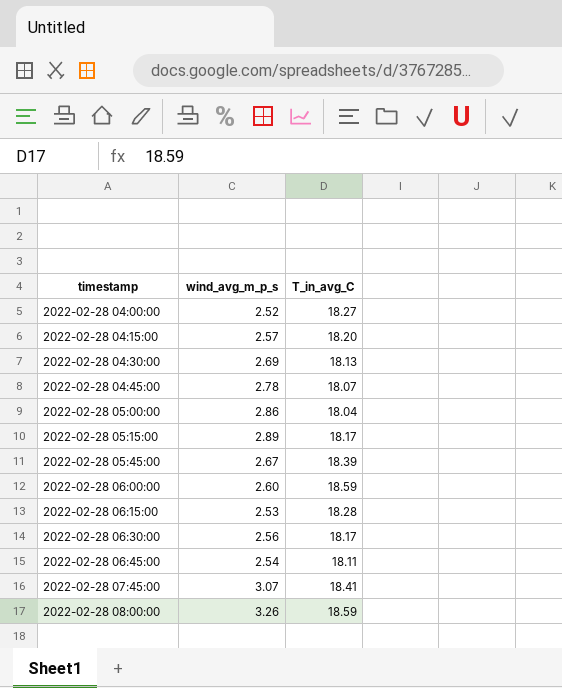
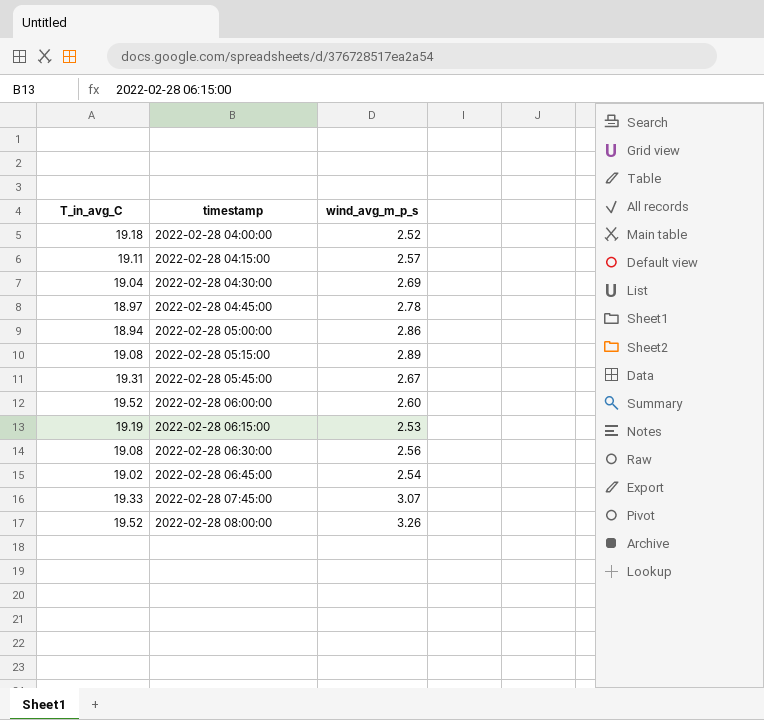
column T_in_avg_C | position: 3 -> 1
2022-02-28 04:00:00 | T_in_avg_C: 18.27 -> 19.18
2022-02-28 04:15:00 | T_in_avg_C: 18.20 -> 19.11
2022-02-28 04:30:00 | T_in_avg_C: 18.13 -> 19.04
2022-02-28 04:45:00 | T_in_avg_C: 18.07 -> 18.97
2022-02-28 05:00:00 | T_in_avg_C: 18.04 -> 18.94
2022-02-28 05:15:00 | T_in_avg_C: 18.17 -> 19.08
2022-02-28 05:45:00 | T_in_avg_C: 18.39 -> 19.31
2022-02-28 06:00:00 | T_in_avg_C: 18.59 -> 19.52
2022-02-28 06:15:00 | T_in_avg_C: 18.28 -> 19.19
2022-02-28 06:30:00 | T_in_avg_C: 18.17 -> 19.08
2022-02-28 06:45:00 | T_in_avg_C: 18.11 -> 19.02
2022-02-28 07:45:00 | T_in_avg_C: 18.41 -> 19.33
2022-02-28 08:00:00 | T_in_avg_C: 18.59 -> 19.52

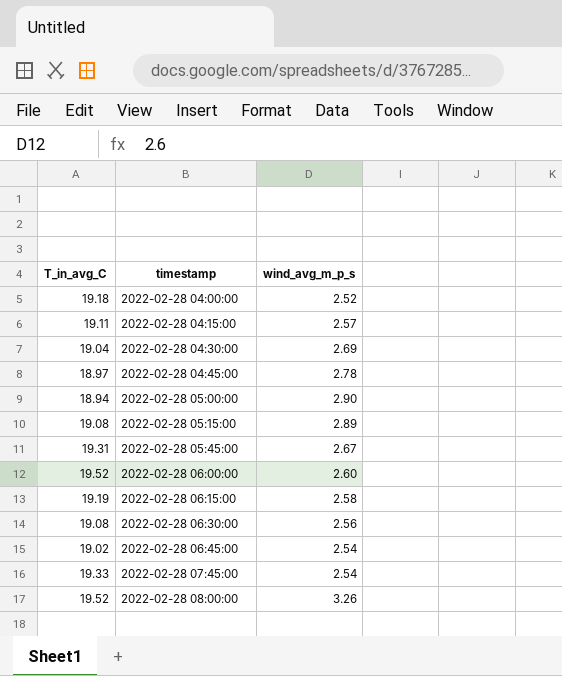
2022-02-28 05:00:00 | wind_avg_m_p_s: 2.86 -> 2.90
2022-02-28 06:15:00 | wind_avg_m_p_s: 2.53 -> 2.58
2022-02-28 07:45:00 | wind_avg_m_p_s: 3.07 -> 2.54

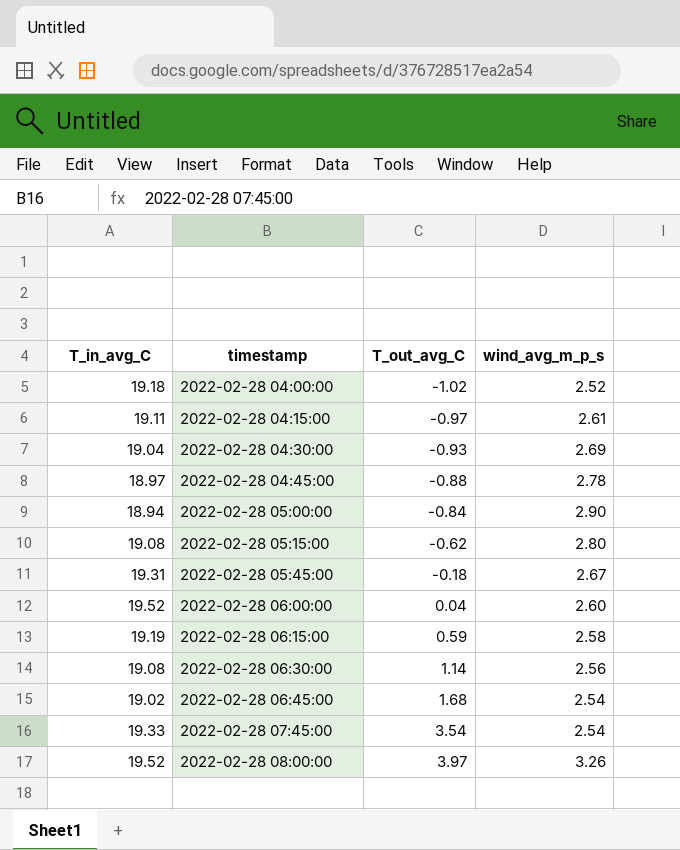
column T_out_avg_C | position: none -> 3
2022-02-28 04:15:00 | wind_avg_m_p_s: 2.57 -> 2.61
2022-02-28 05:15:00 | wind_avg_m_p_s: 2.89 -> 2.80

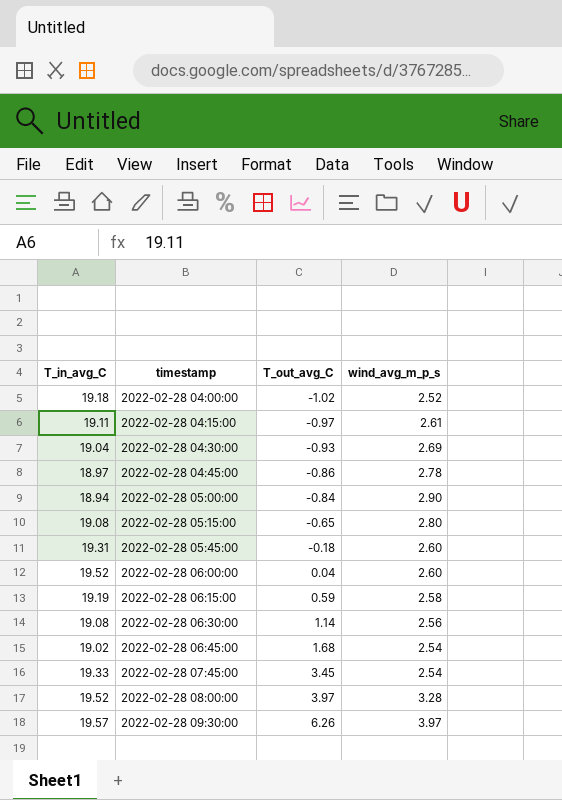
2022-02-28 04:45:00 | T_out_avg_C: -0.88 -> -0.86
2022-02-28 05:15:00 | T_out_avg_C: -0.62 -> -0.65
2022-02-28 05:45:00 | wind_avg_m_p_s: 2.67 -> 2.60
2022-02-28 07:45:00 | T_out_avg_C: 3.54 -> 3.45
2022-02-28 08:00:00 | wind_avg_m_p_s: 3.26 -> 3.28
row 2022-02-28 09:30:00: none -> 19.57 | 6.26 | 3.97

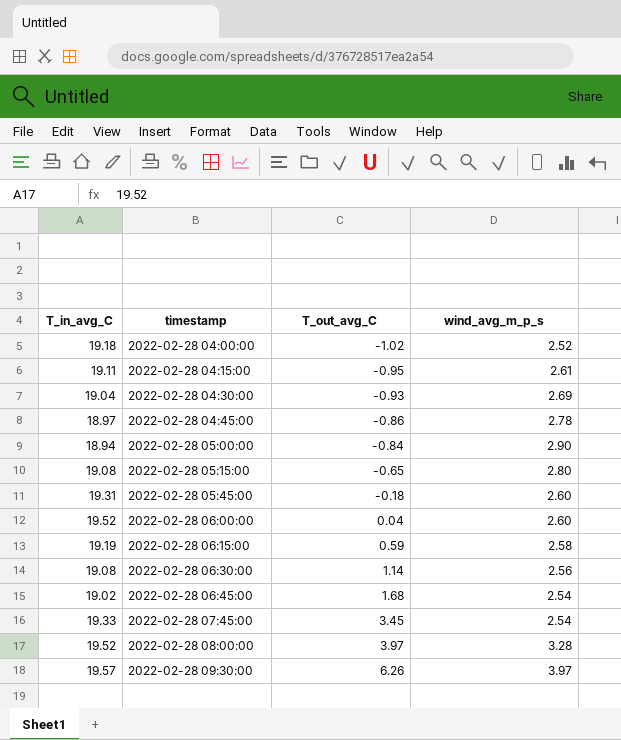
2022-02-28 04:15:00 | T_out_avg_C: -0.97 -> -0.95

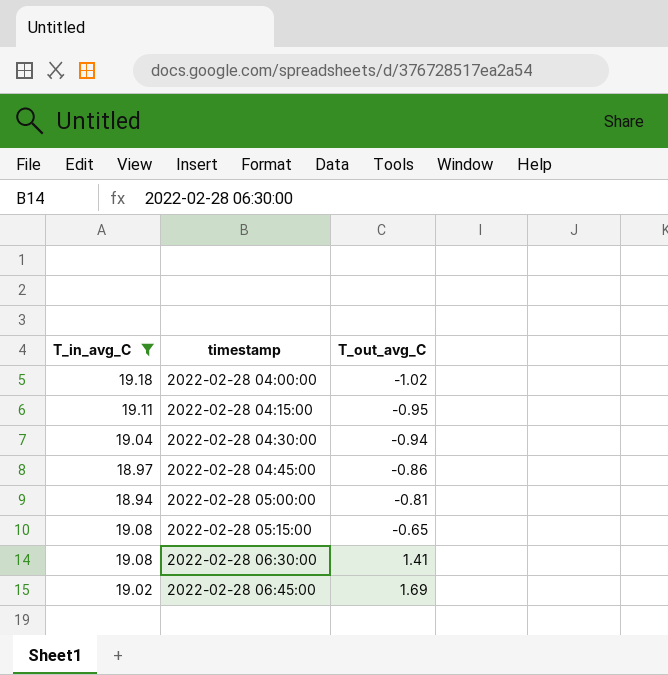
filter: none -> T_in_avg_C <= 19.18
column wind_avg_m_p_s | position: 4 -> none
2022-02-28 04:30:00 | T_out_avg_C: -0.93 -> -0.94
2022-02-28 05:00:00 | T_out_avg_C: -0.84 -> -0.81
2022-02-28 06:30:00 | T_out_avg_C: 1.14 -> 1.41
2022-02-28 06:45:00 | T_out_avg_C: 1.68 -> 1.69

